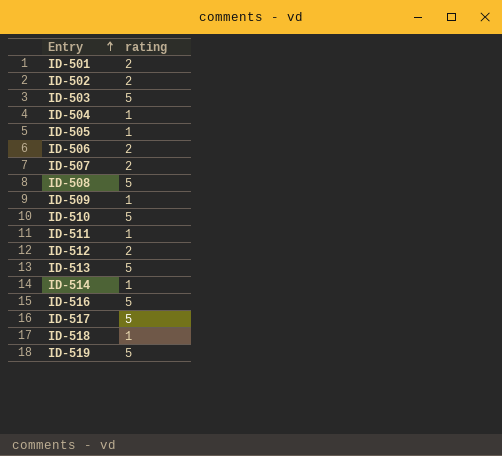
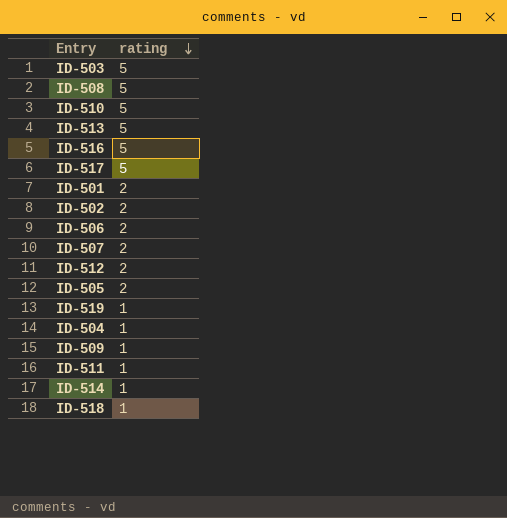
row order: Entry ascending -> rating descending
ID-505 | rating: 1 -> 2
ID-519 | rating: 5 -> 1

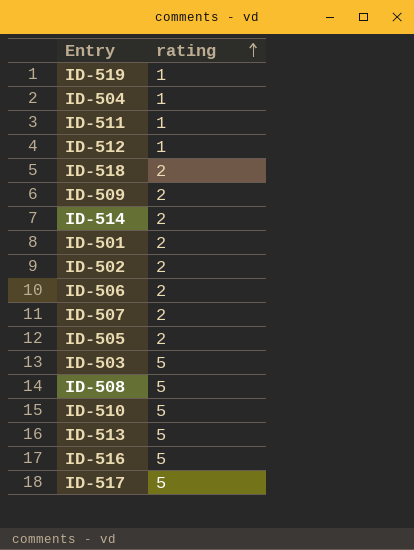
row order: rating descending -> rating ascending
ID-512 | rating: 2 -> 1
ID-518 | rating: 1 -> 2
ID-509 | rating: 1 -> 2
ID-514 | rating: 1 -> 2

